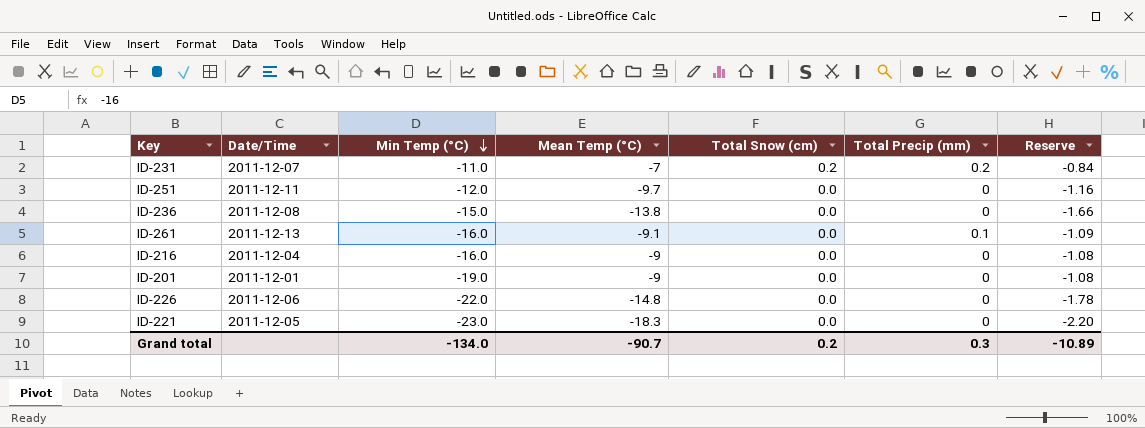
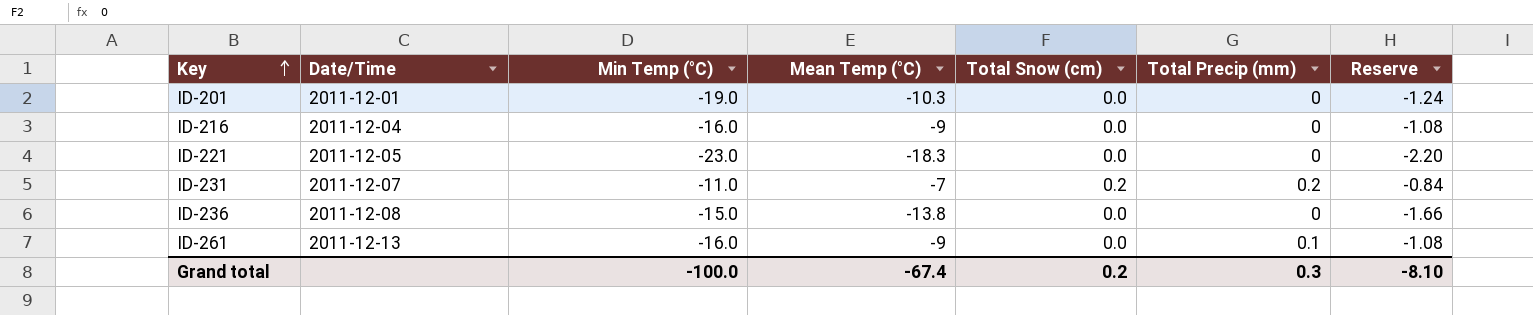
row order: Min Temp (°C) descending -> Key ascending
row ID-251: 2011-12-11 | -12.0 | -9.7 | 0.0 | 0 | -1.16 -> none
row ID-226: 2011-12-06 | -22.0 | -14.8 | 0.0 | 0 | -1.78 -> none
ID-201 | Mean Temp (°C): -9 -> -10.3
ID-201 | Reserve: -1.08 -> -1.24
ID-261 | Mean Temp (°C): -9.1 -> -9
ID-261 | Reserve: -1.09 -> -1.08
Grand total | Min Temp (°C): -134.0 -> -100.0
Grand total | Mean Temp (°C): -90.7 -> -67.4
Grand total | Reserve: -10.89 -> -8.10

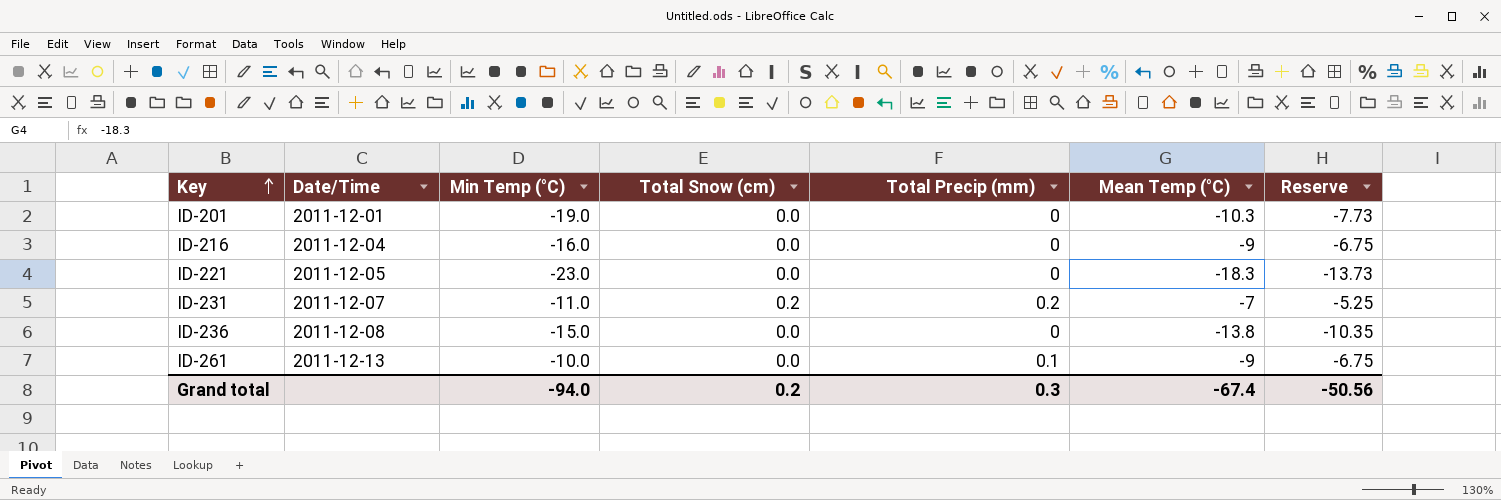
column Mean Temp (°C) | position: 4 -> 6
column Reserve | formula: [Mean Temp (°C)] * 0.12 -> [Mean Temp (°C)] * 0.75
ID-261 | Min Temp (°C): -16.0 -> -10.0
Grand total | Min Temp (°C): -100.0 -> -94.0
Grand total | Reserve: -8.10 -> -50.56

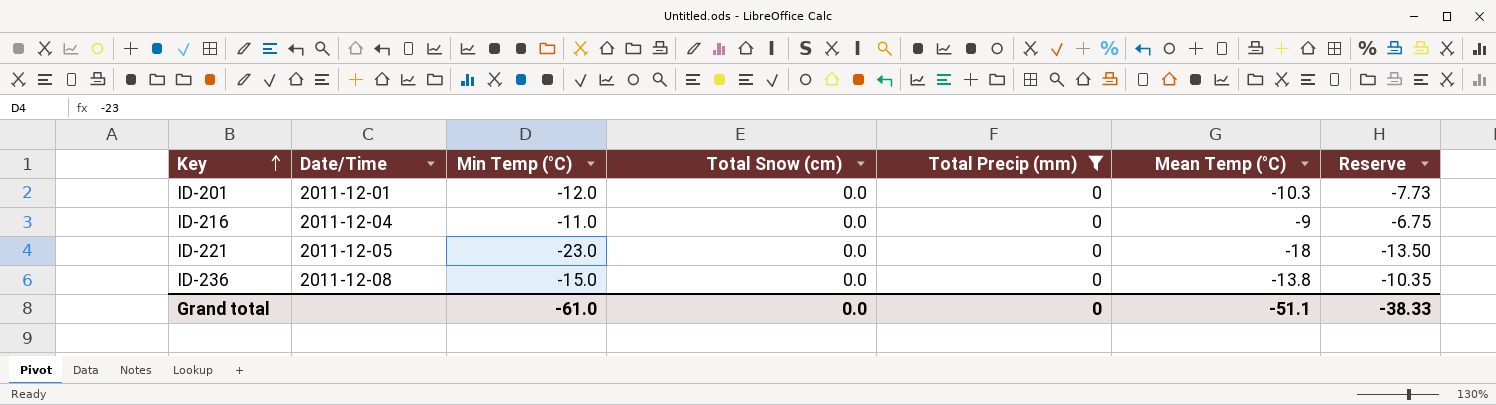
filter: none -> Total Precip (mm) = 0
ID-201 | Min Temp (°C): -19.0 -> -12.0
ID-216 | Min Temp (°C): -16.0 -> -11.0
ID-221 | Mean Temp (°C): -18.3 -> -18
ID-221 | Reserve: -13.73 -> -13.50
Grand total | Min Temp (°C): -94.0 -> -61.0
Grand total | Total Snow (cm): 0.2 -> 0.0
Grand total | Total Precip (mm): 0.3 -> 0
Grand total | Mean Temp (°C): -67.4 -> -51.1
Grand total | Reserve: -50.56 -> -38.33

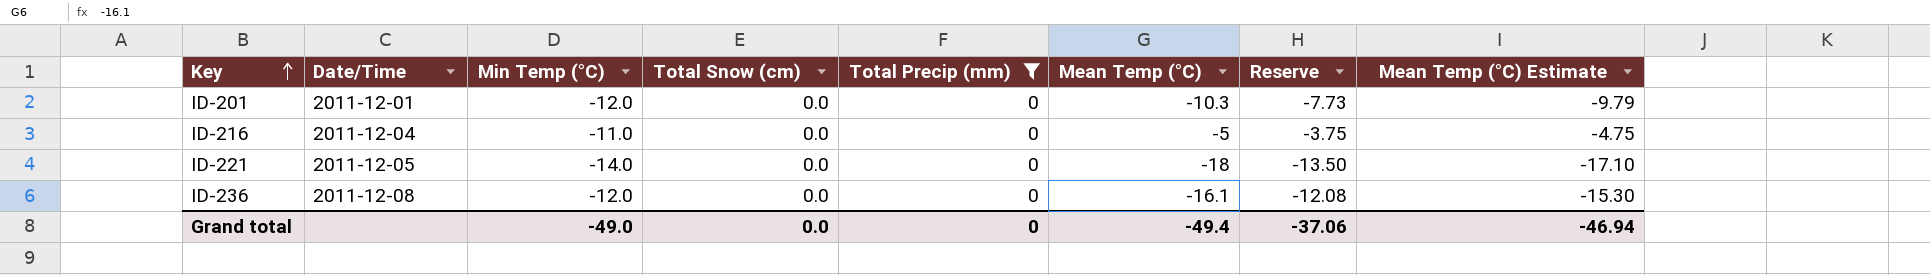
column Mean Temp (°C) Estimate | formula: none -> [Mean Temp (°C)] * 0.95
ID-216 | Mean Temp (°C): -9 -> -5
ID-216 | Reserve: -6.75 -> -3.75
ID-221 | Min Temp (°C): -23.0 -> -14.0
ID-236 | Min Temp (°C): -15.0 -> -12.0
ID-236 | Mean Temp (°C): -13.8 -> -16.1
ID-236 | Reserve: -10.35 -> -12.08
Grand total | Min Temp (°C): -61.0 -> -49.0
Grand total | Mean Temp (°C): -51.1 -> -49.4
Grand total | Reserve: -38.33 -> -37.06

